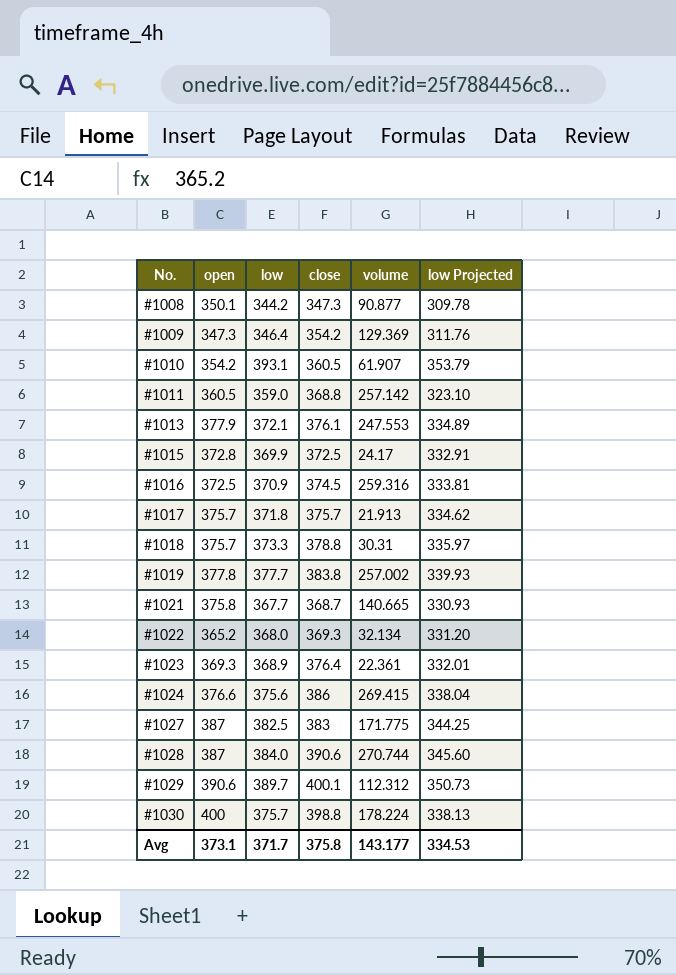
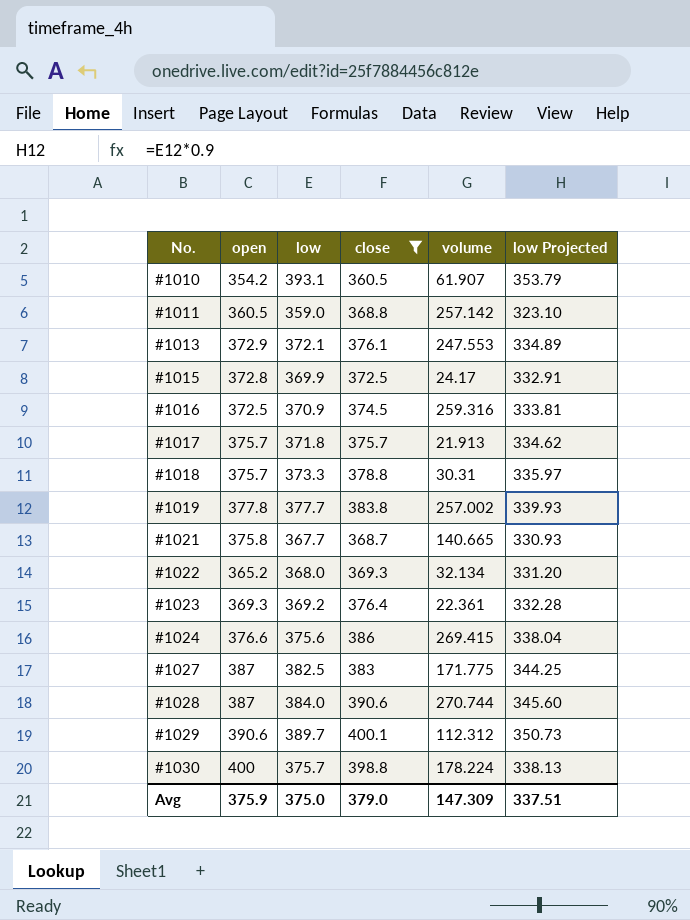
filter: none -> close >= 360.5
#1013 | open: 377.9 -> 372.9
#1023 | low: 368.9 -> 369.2
#1023 | low Projected: 332.01 -> 332.28
Avg | open: 373.1 -> 375.9
Avg | low: 371.7 -> 375.0
Avg | close: 375.8 -> 379.0
Avg | volume: 143.177 -> 147.309
Avg | low Projected: 334.53 -> 337.51

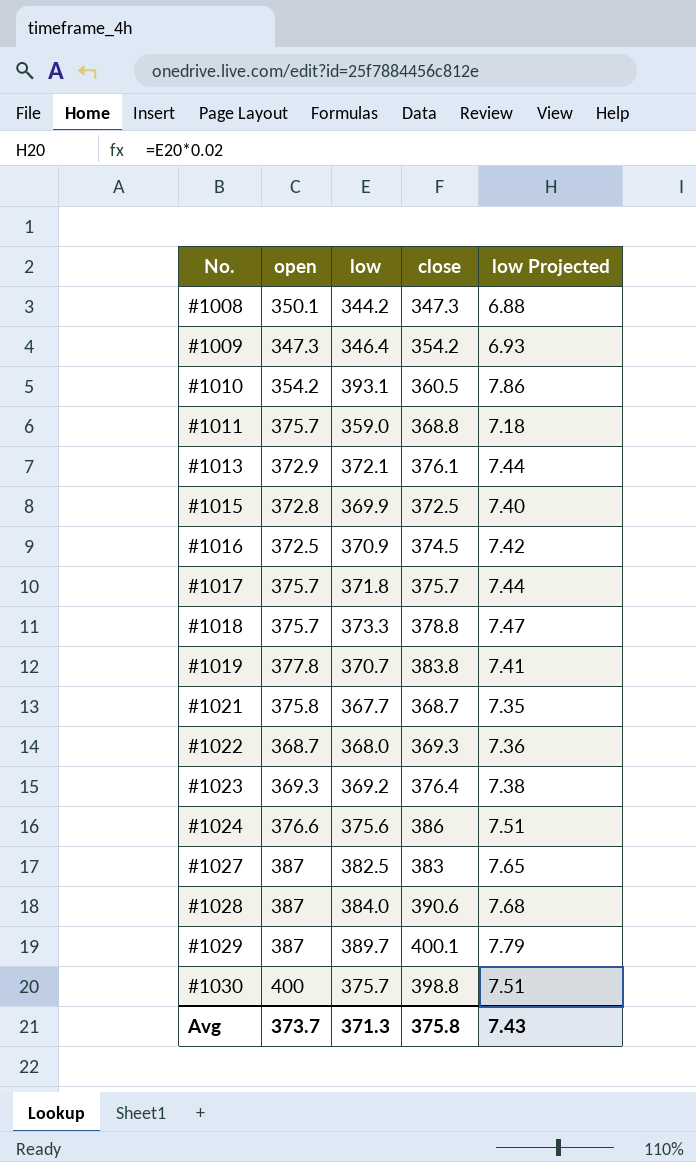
filter: close >= 360.5 -> none
column volume | position: 5 -> none
column low Projected | formula: [low] * 0.9 -> [low] * 0.02
#1011 | open: 360.5 -> 375.7
#1019 | low: 377.7 -> 370.7
#1022 | open: 365.2 -> 368.7
#1029 | open: 390.6 -> 387
Avg | open: 375.9 -> 373.7
Avg | low: 375.0 -> 371.3
Avg | close: 379.0 -> 375.8
Avg | low Projected: 337.51 -> 7.43

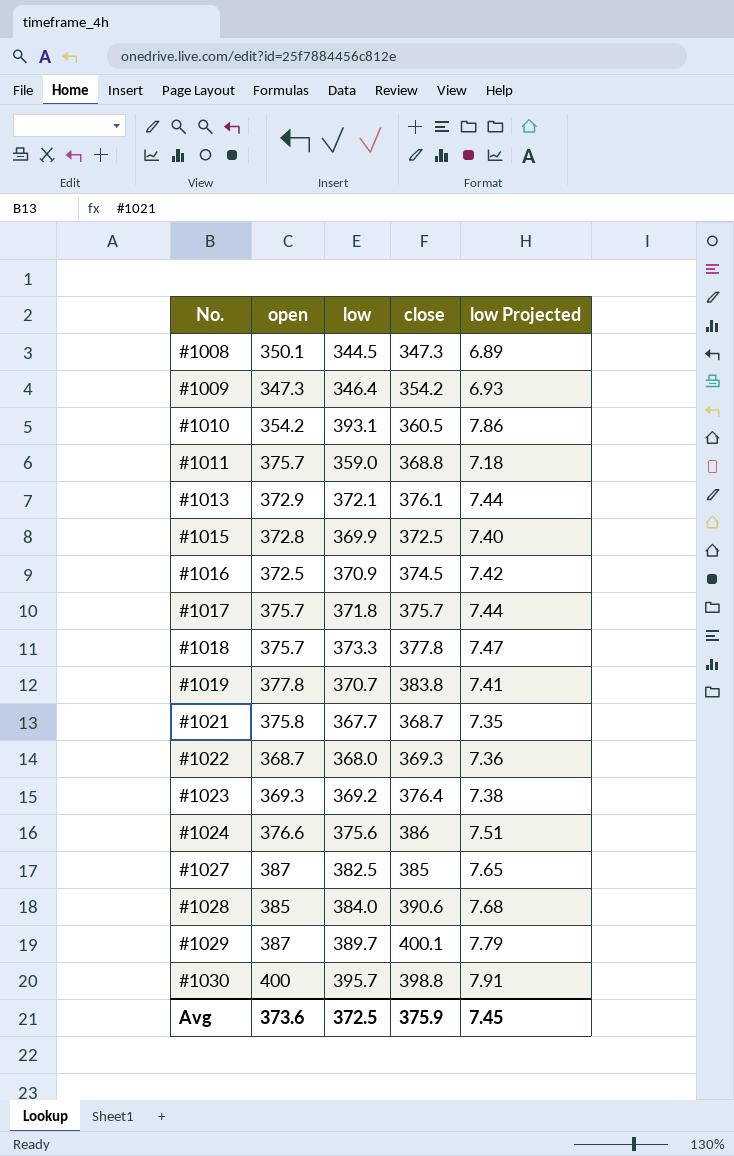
#1008 | low: 344.2 -> 344.5
#1008 | low Projected: 6.88 -> 6.89
#1018 | close: 378.8 -> 377.8
#1027 | close: 383 -> 385
#1028 | open: 387 -> 385
#1030 | low: 375.7 -> 395.7
#1030 | low Projected: 7.51 -> 7.91
Avg | open: 373.7 -> 373.6
Avg | low: 371.3 -> 372.5
Avg | close: 375.8 -> 375.9
Avg | low Projected: 7.43 -> 7.45

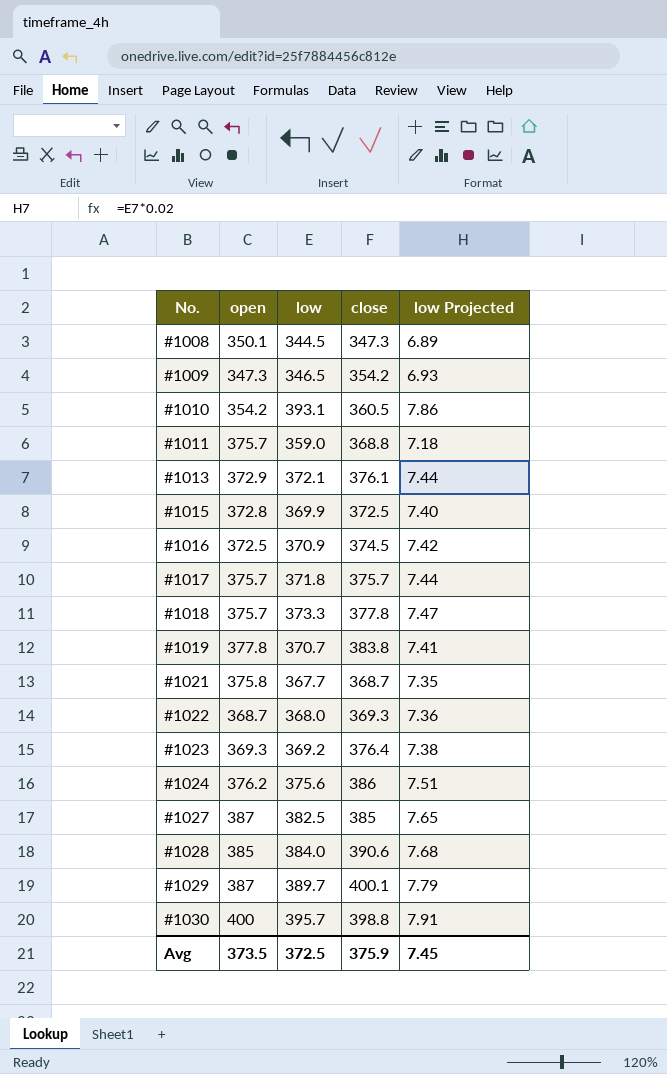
#1009 | low: 346.4 -> 346.5
#1024 | open: 376.6 -> 376.2
Avg | open: 373.6 -> 373.5

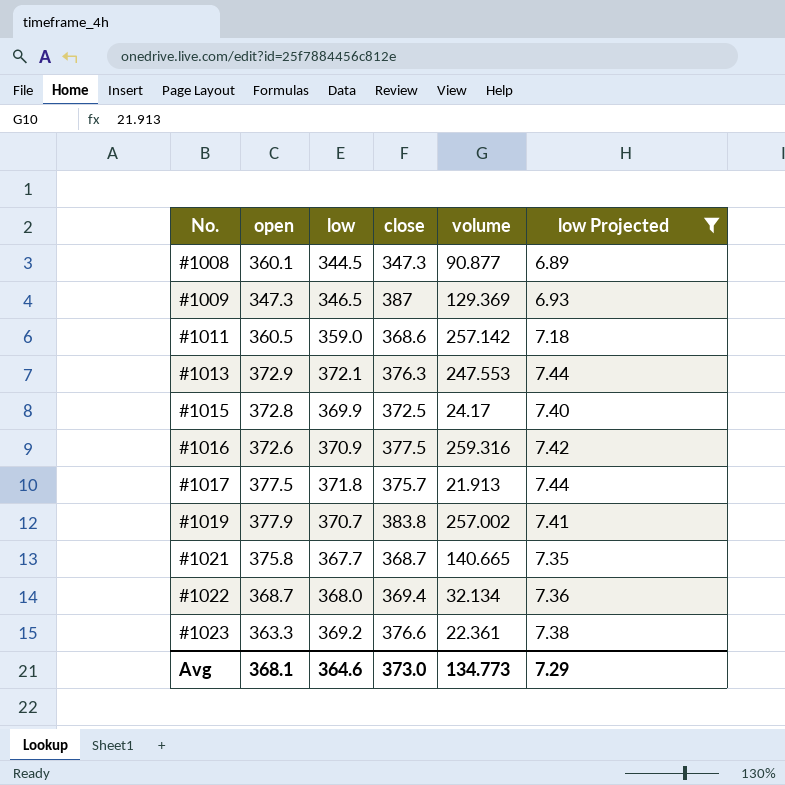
filter: none -> low Projected <= 7.44
column volume | position: none -> 5
#1008 | open: 350.1 -> 360.1
#1009 | close: 354.2 -> 387
#1011 | open: 375.7 -> 360.5
#1011 | close: 368.8 -> 368.6
#1013 | close: 376.1 -> 376.3
#1016 | open: 372.5 -> 372.6
#1016 | close: 374.5 -> 377.5
#1017 | open: 375.7 -> 377.5
#1019 | open: 377.8 -> 377.9
#1022 | close: 369.3 -> 369.4
#1023 | open: 369.3 -> 363.3
#1023 | close: 376.4 -> 376.6
Avg | open: 373.5 -> 368.1
Avg | low: 372.5 -> 364.6
Avg | close: 375.9 -> 373.0
Avg | low Projected: 7.45 -> 7.29

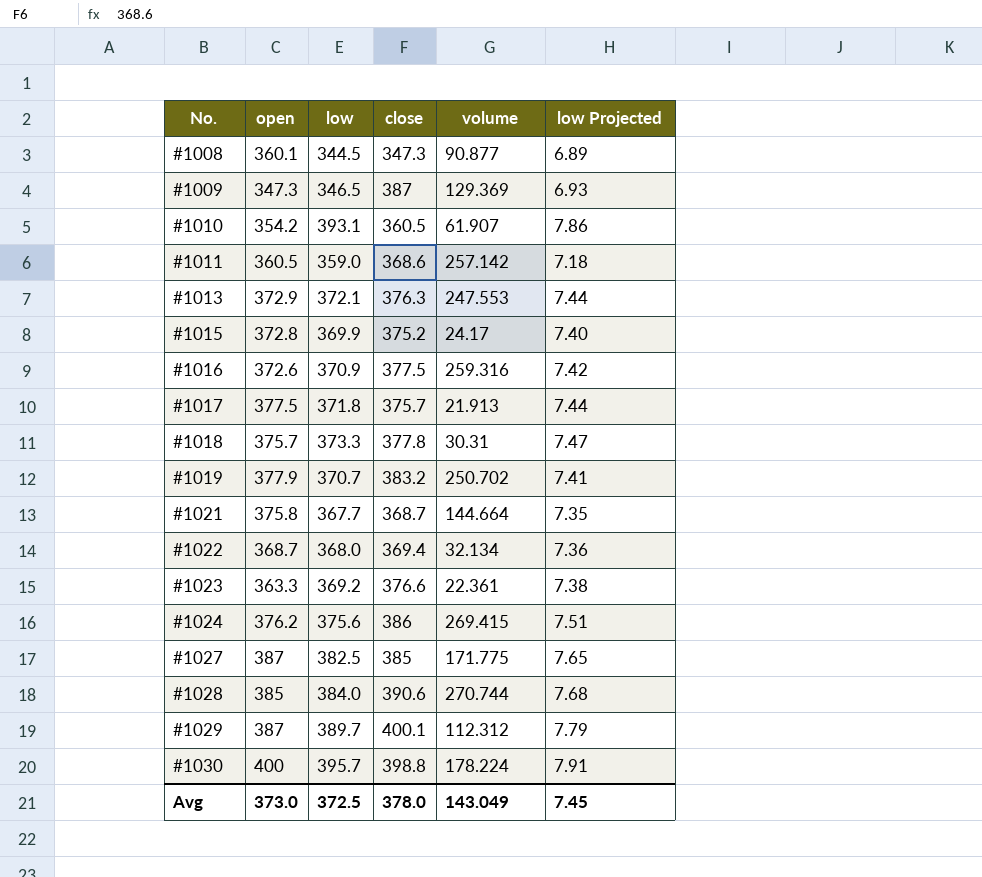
filter: low Projected <= 7.44 -> none
#1015 | close: 372.5 -> 375.2
#1019 | close: 383.8 -> 383.2
#1019 | volume: 257.002 -> 250.702
#1021 | volume: 140.665 -> 144.664
Avg | open: 368.1 -> 373.0
Avg | low: 364.6 -> 372.5
Avg | close: 373.0 -> 378.0
Avg | volume: 134.773 -> 143.049
Avg | low Projected: 7.29 -> 7.45

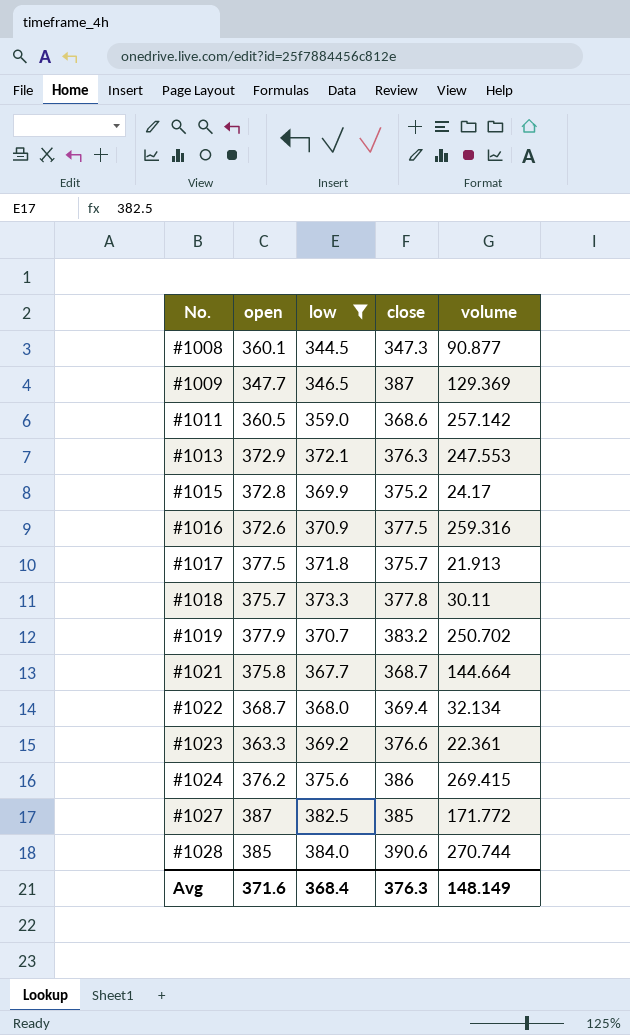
filter: none -> low <= 384.0
column low Projected | formula: [low] * 0.02 -> none
#1009 | open: 347.3 -> 347.7
#1018 | volume: 30.31 -> 30.11
#1027 | volume: 171.775 -> 171.772
Avg | open: 373.0 -> 371.6
Avg | low: 372.5 -> 368.4
Avg | close: 378.0 -> 376.3
Avg | volume: 143.049 -> 148.149

